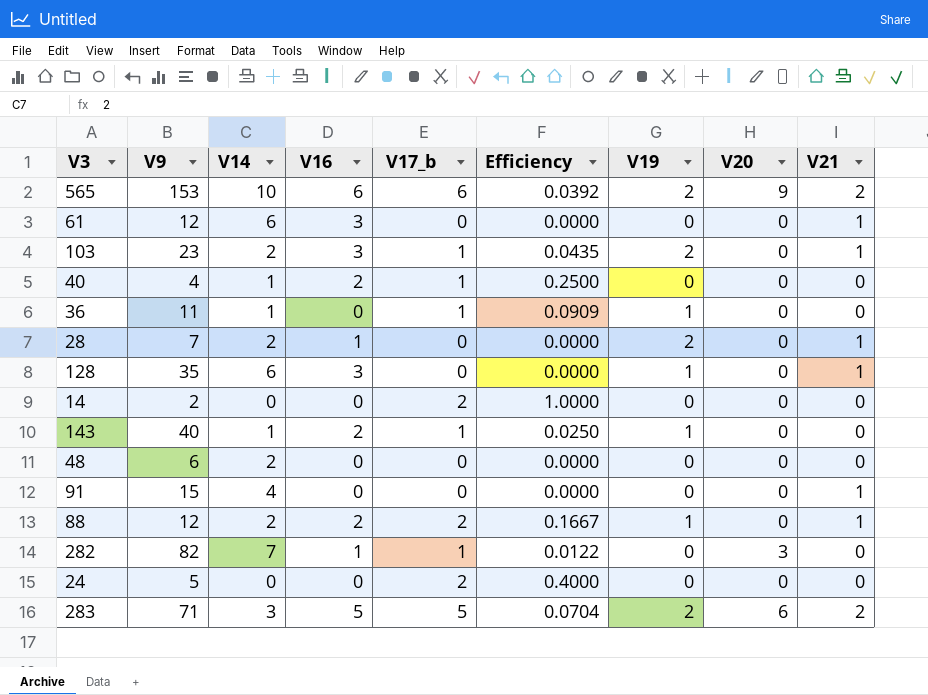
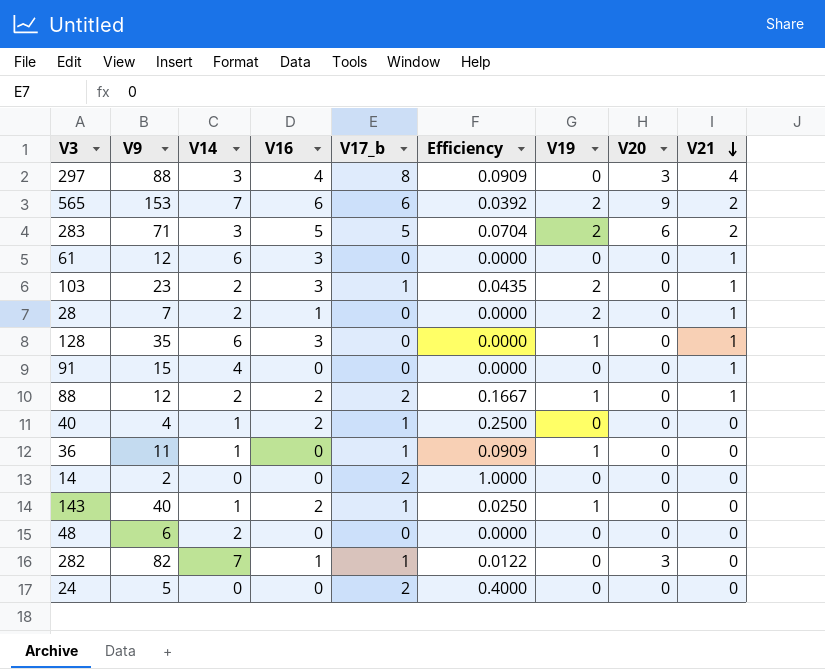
row order: none -> V21 descending
row 297: none -> 88 | 3 | 4 | 8 | 0.0909 | 0 | 3 | 4
565 | V14: 10 -> 7

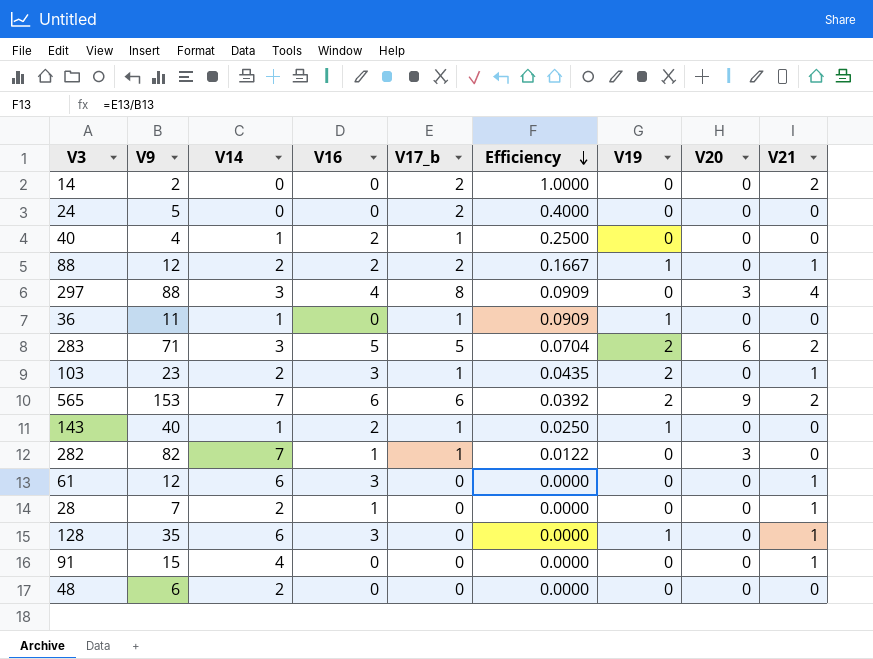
row order: V21 descending -> Efficiency descending
14 | V21: 0 -> 2
28 | V19: 2 -> 0

